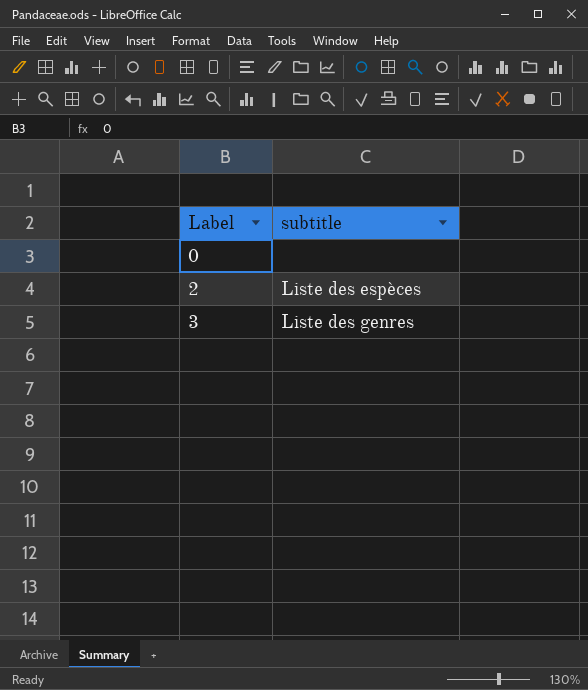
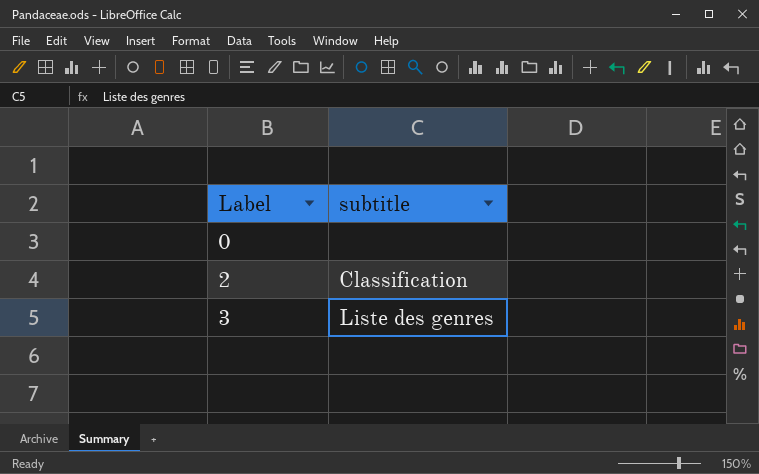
2 | subtitle: Liste des espèces -> Classification

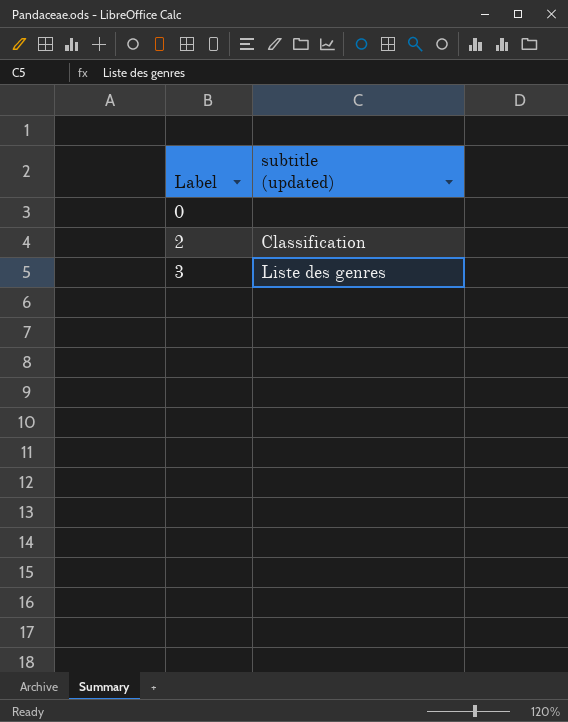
column name: subtitle -> subtitle (updated)

